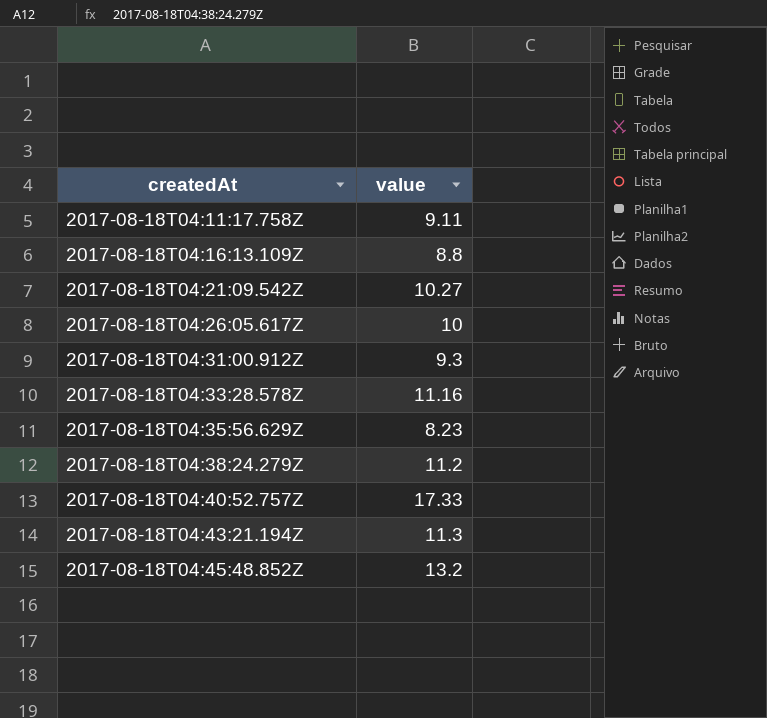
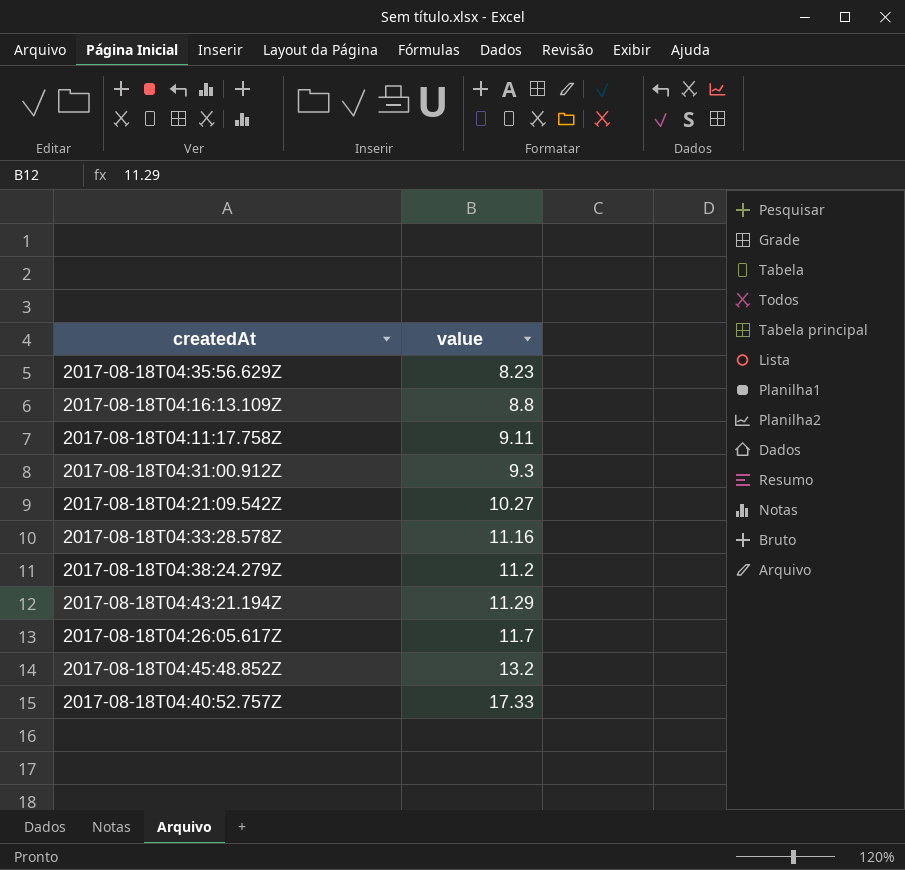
row order: createdAt ascending -> value ascending
2017-08-18T04:43:21.194Z | value: 11.3 -> 11.29
2017-08-18T04:26:05.617Z | value: 10 -> 11.7

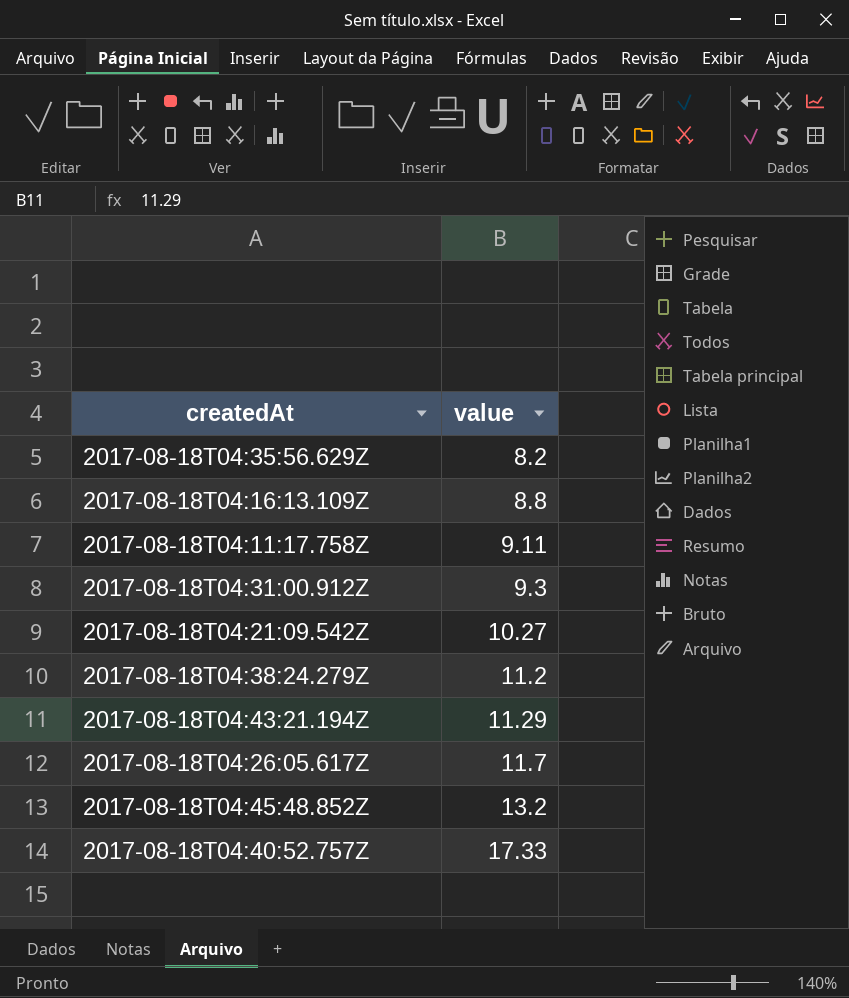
row 2017-08-18T04:33:28.578Z: 11.16 -> none
2017-08-18T04:35:56.629Z | value: 8.23 -> 8.2

